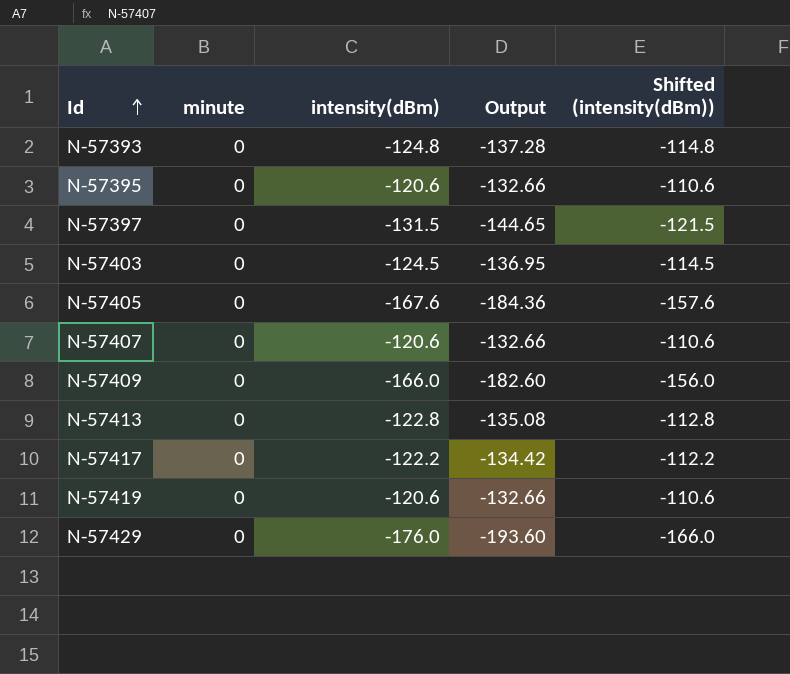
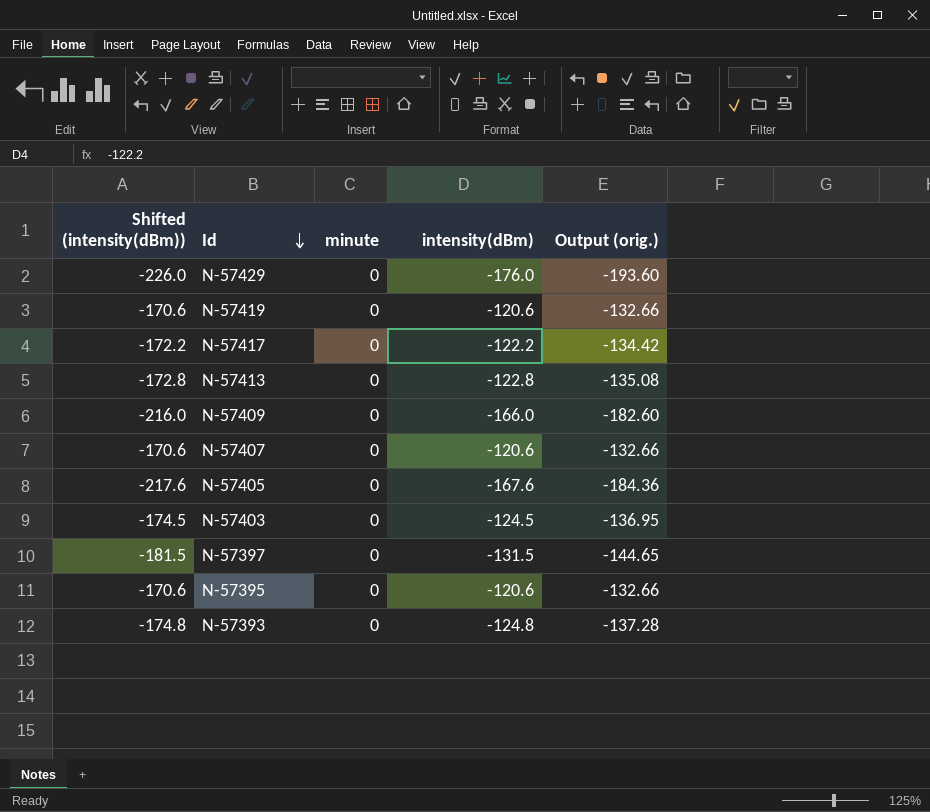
row order: Id ascending -> Id descending
column Shifted (intensity(dBm)) | formula: [intensity(dBm)] + 10 -> [intensity(dBm)] - 50
column Shifted (intensity(dBm)) | position: 5 -> 1
column name: Output -> Output (orig.)

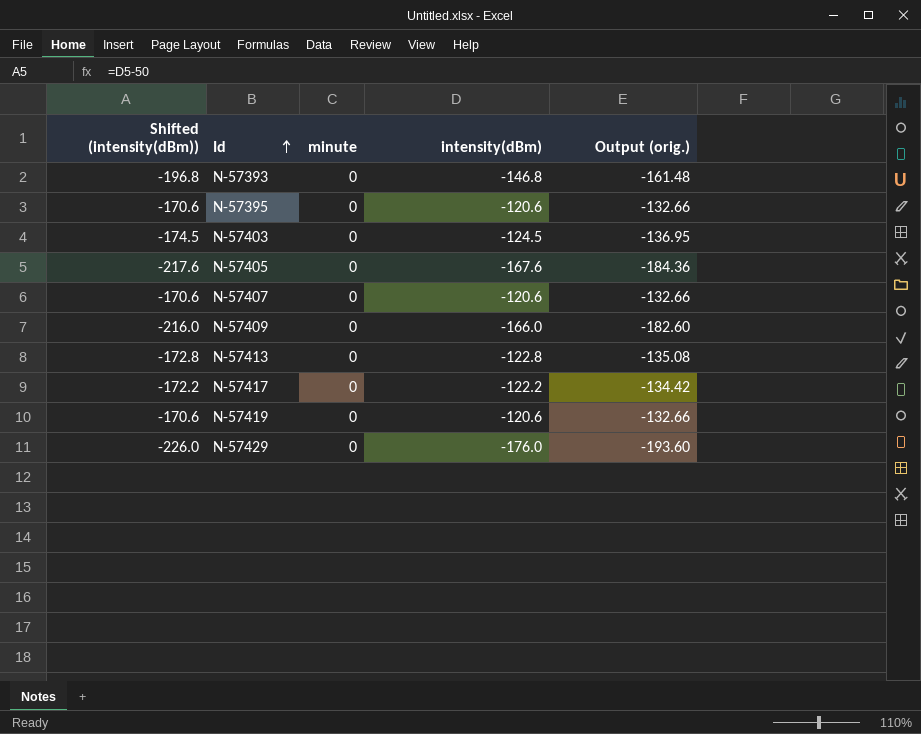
row order: Id descending -> Id ascending
row N-57397: -181.5 | 0 | -131.5 | -144.65 -> none
N-57393 | Shifted (intensity(dBm)): -174.8 -> -196.8
N-57393 | intensity(dBm): -124.8 -> -146.8
N-57393 | Output (orig.): -137.28 -> -161.48

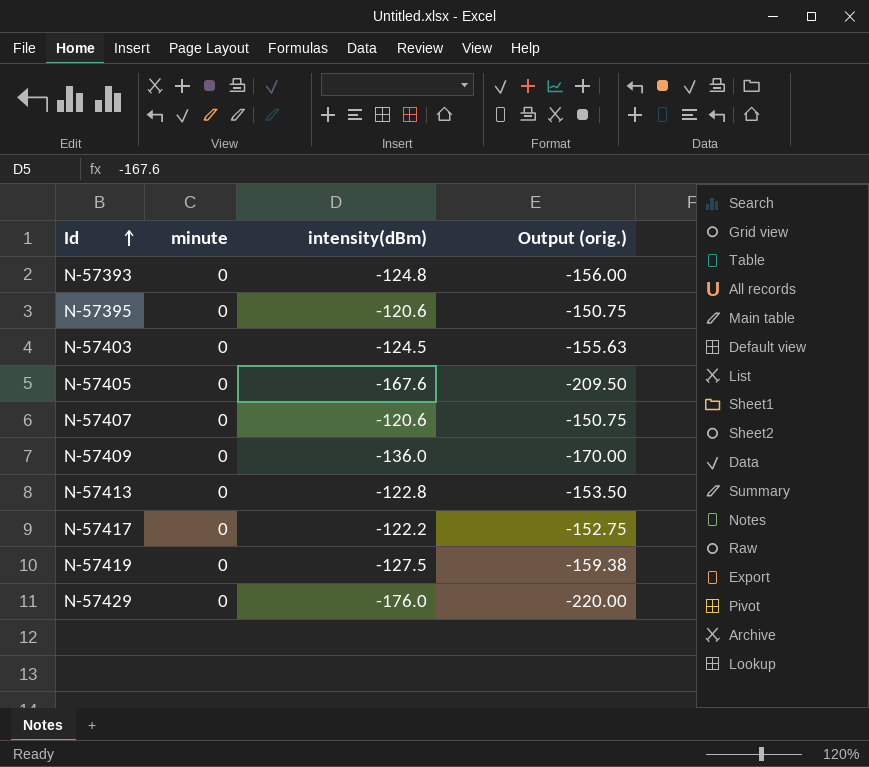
column Shifted (intensity(dBm)) | formula: [intensity(dBm)] - 50 -> none
column Output (orig.) | formula: [intensity(dBm)] * 1.1 -> [intensity(dBm)] * 1.25
N-57393 | intensity(dBm): -146.8 -> -124.8
N-57409 | intensity(dBm): -166.0 -> -136.0
N-57419 | intensity(dBm): -120.6 -> -127.5

